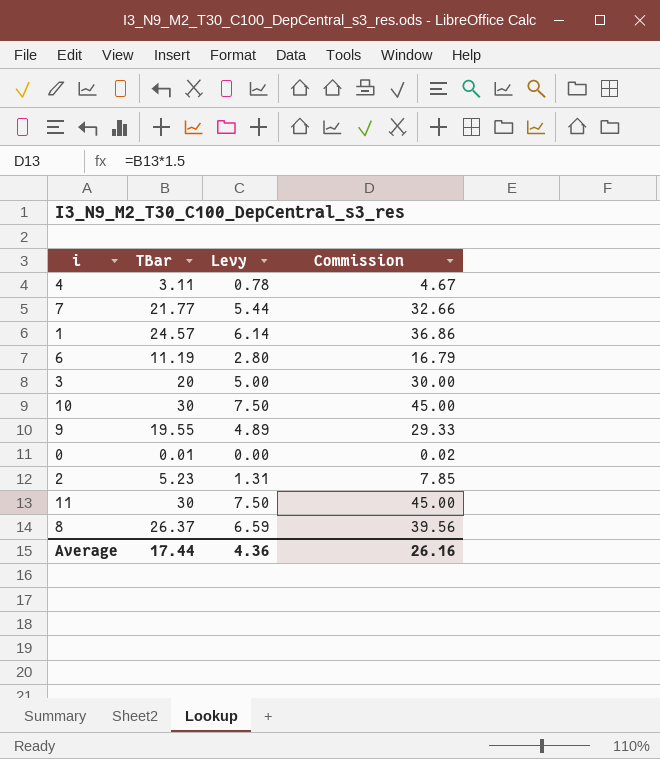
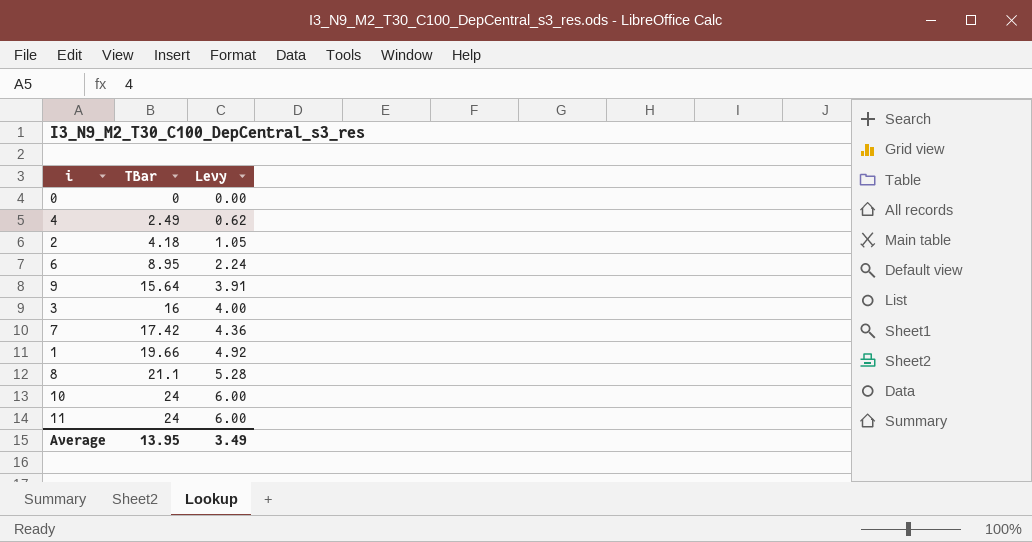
row order: none -> TBar ascending
column Commission | formula: [TBar] * 1.5 -> none
0 | TBar: 0.01 -> 0
4 | TBar: 3.11 -> 2.49
4 | Levy: 0.78 -> 0.62
2 | TBar: 5.23 -> 4.18
2 | Levy: 1.31 -> 1.05
6 | TBar: 11.19 -> 8.95
6 | Levy: 2.80 -> 2.24
9 | TBar: 19.55 -> 15.64
9 | Levy: 4.89 -> 3.91
3 | TBar: 20 -> 16
3 | Levy: 5.00 -> 4.00
7 | TBar: 21.77 -> 17.42
7 | Levy: 5.44 -> 4.36
1 | TBar: 24.57 -> 19.66
1 | Levy: 6.14 -> 4.92
8 | TBar: 26.37 -> 21.1
8 | Levy: 6.59 -> 5.28
10 | TBar: 30 -> 24
10 | Levy: 7.50 -> 6.00
11 | TBar: 30 -> 24
11 | Levy: 7.50 -> 6.00
Average | TBar: 17.44 -> 13.95
Average | Levy: 4.36 -> 3.49

